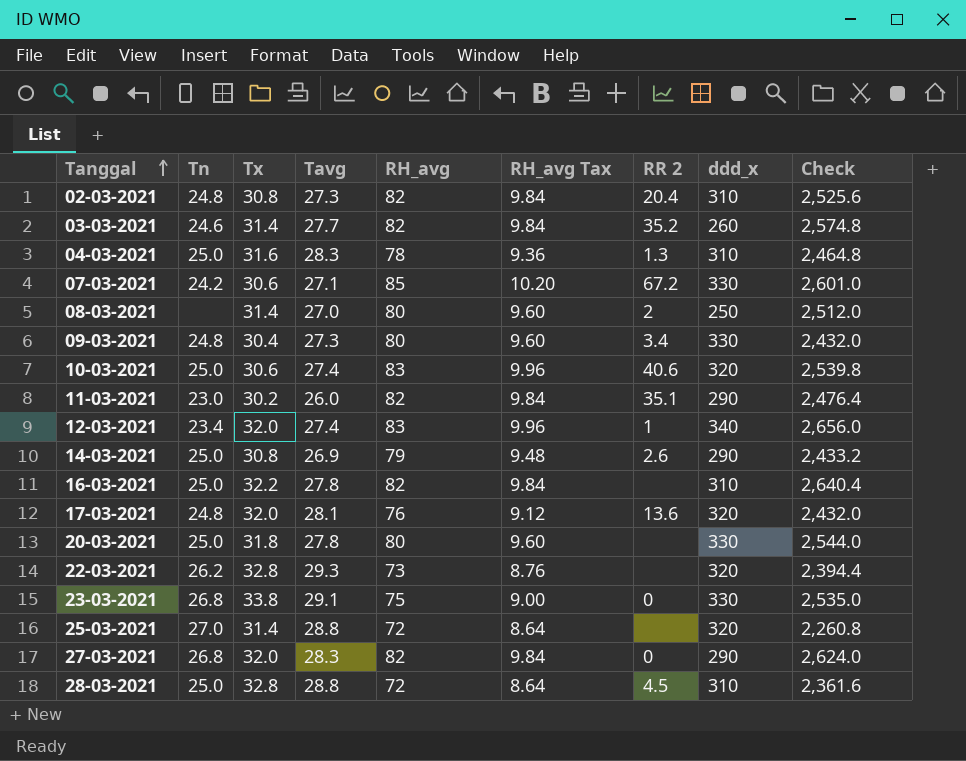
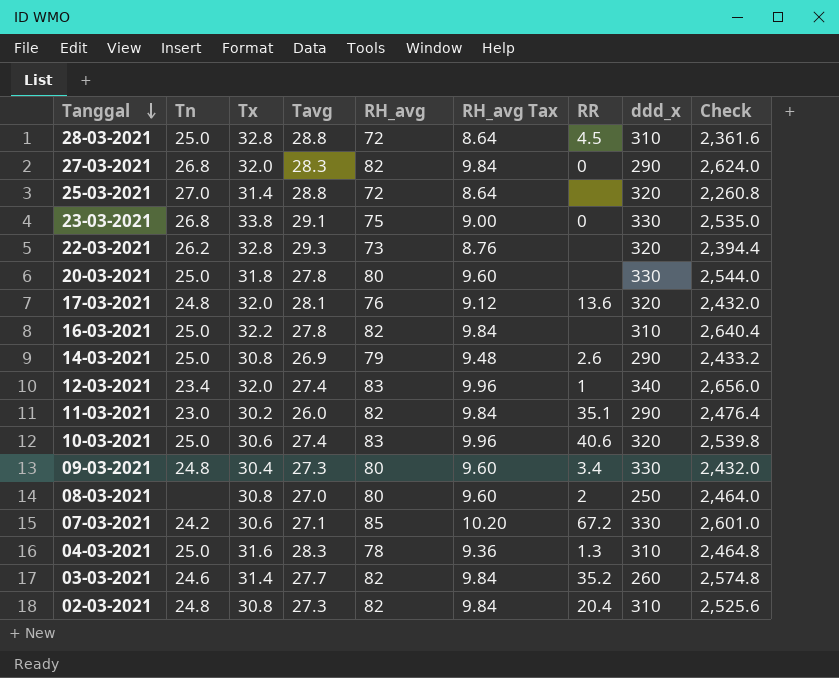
row order: Tanggal ascending -> Tanggal descending
column name: RR 2 -> RR
08-03-2021 | Tx: 31.4 -> 30.8
08-03-2021 | Check: 2,512.0 -> 2,464.0

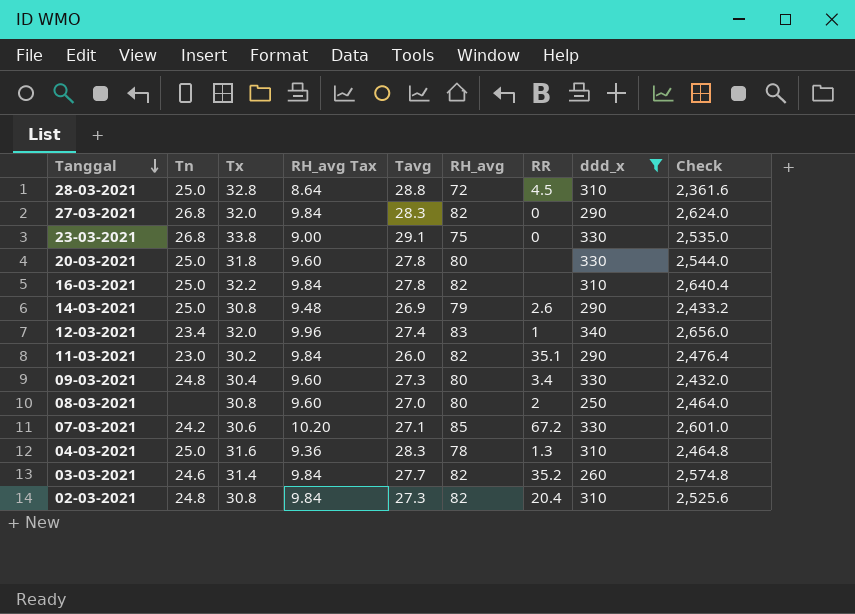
filter: none -> ddd_x != 320
column RH_avg Tax | position: 6 -> 4

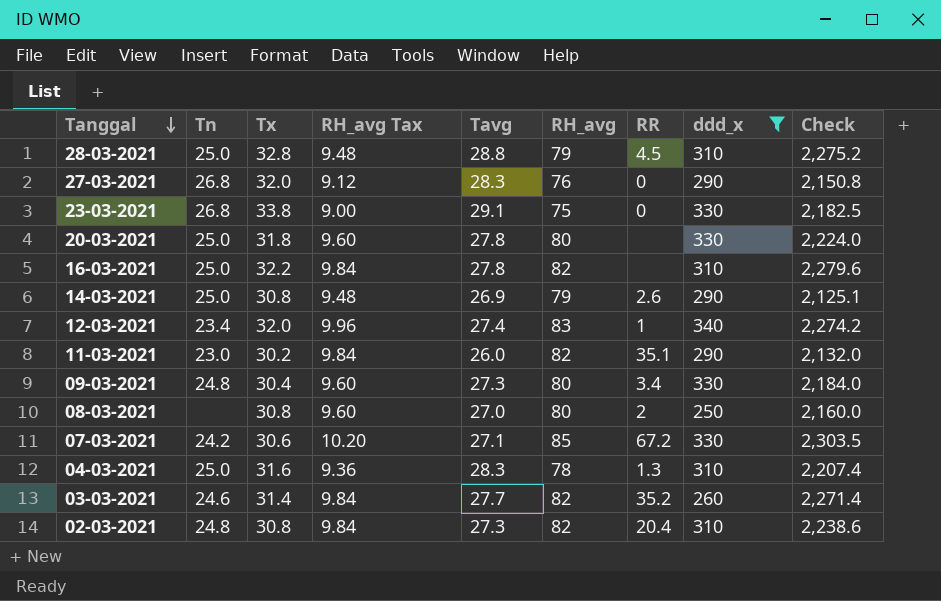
column Check | formula: [Tx] * [RH_avg] -> [Tavg] * [RH_avg]
28-03-2021 | RH_avg Tax: 8.64 -> 9.48
28-03-2021 | RH_avg: 72 -> 79
27-03-2021 | RH_avg Tax: 9.84 -> 9.12
27-03-2021 | RH_avg: 82 -> 76

